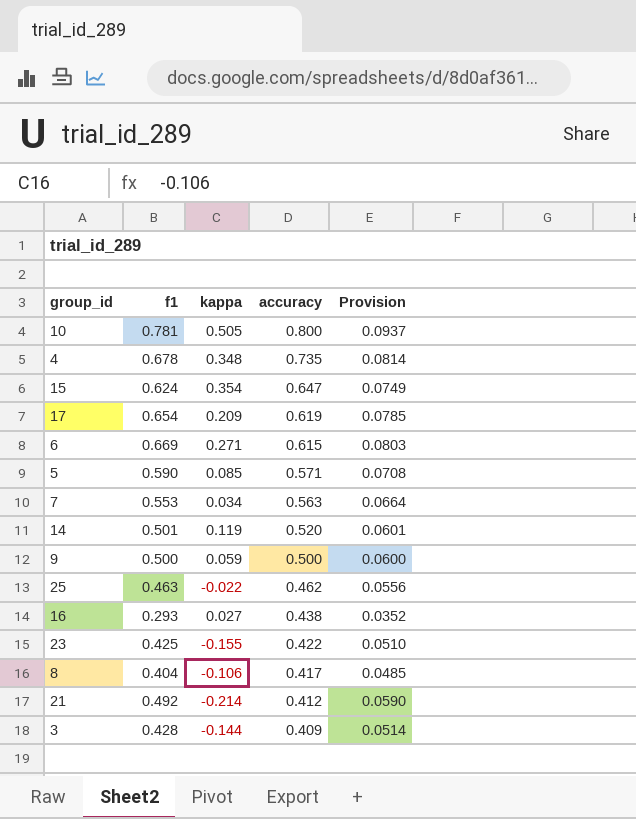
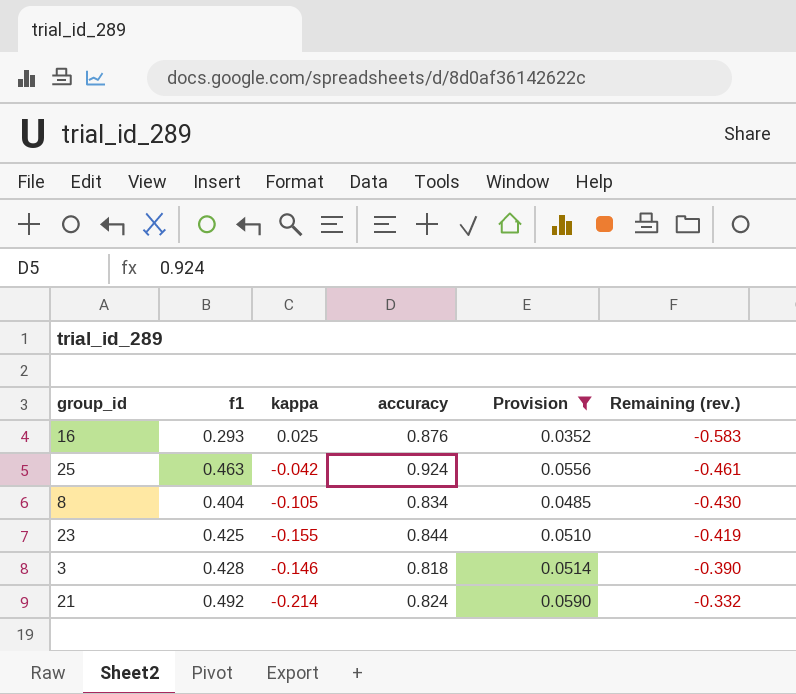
filter: none -> Provision <= 0.0590
row order: accuracy descending -> Remaining (rev.) ascending
column Remaining (rev.) | formula: none -> [f1] - [accuracy]
16 | kappa: 0.027 -> 0.025
16 | accuracy: 0.438 -> 0.876
25 | kappa: -0.022 -> -0.042
25 | accuracy: 0.462 -> 0.924
8 | kappa: -0.106 -> -0.105
8 | accuracy: 0.417 -> 0.834
23 | accuracy: 0.422 -> 0.844
3 | kappa: -0.144 -> -0.146
3 | accuracy: 0.409 -> 0.818
21 | accuracy: 0.412 -> 0.824

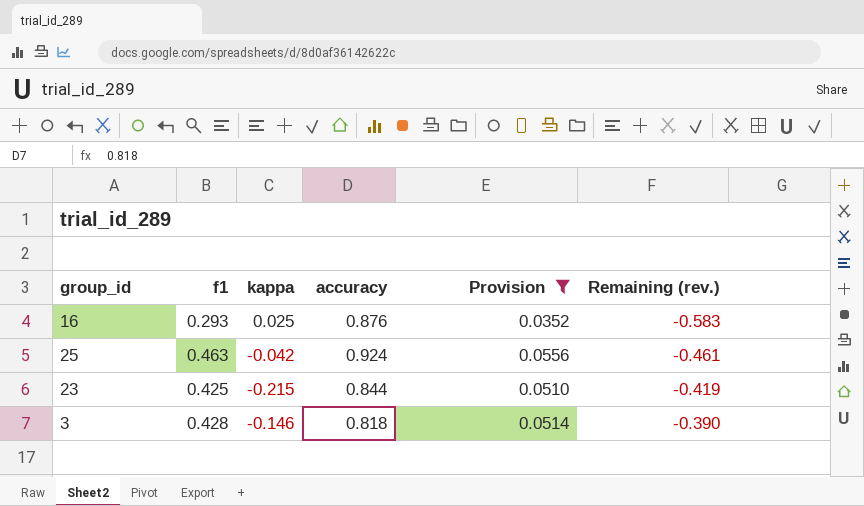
row 8: 0.404 | -0.105 | 0.834 | 0.0485 | -0.430 -> none
row 21: 0.492 | -0.214 | 0.824 | 0.0590 | -0.332 -> none
23 | kappa: -0.155 -> -0.215

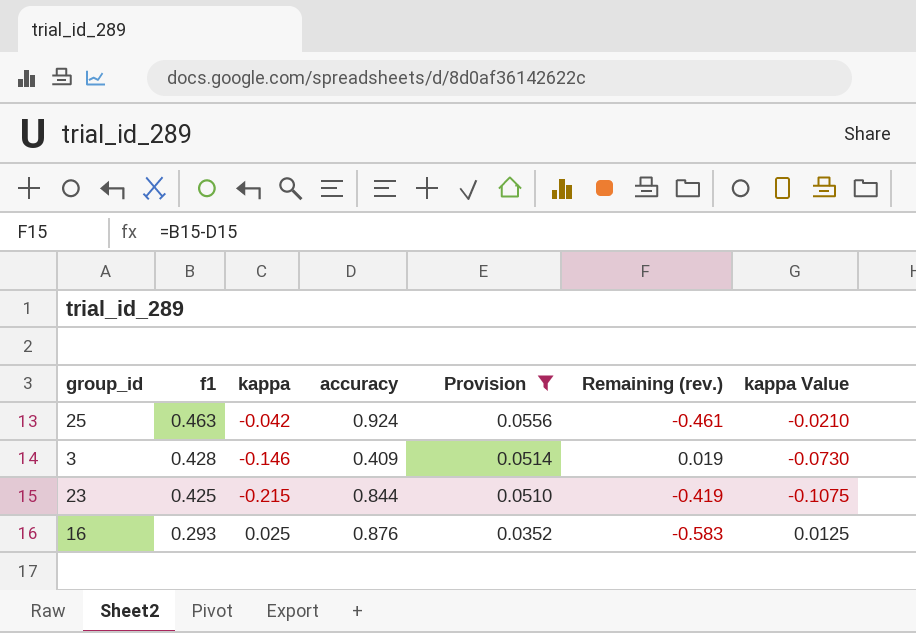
row order: Remaining (rev.) ascending -> f1 descending
column kappa Value | formula: none -> [kappa] * 0.5
3 | accuracy: 0.818 -> 0.409
3 | Remaining (rev.): -0.390 -> 0.019

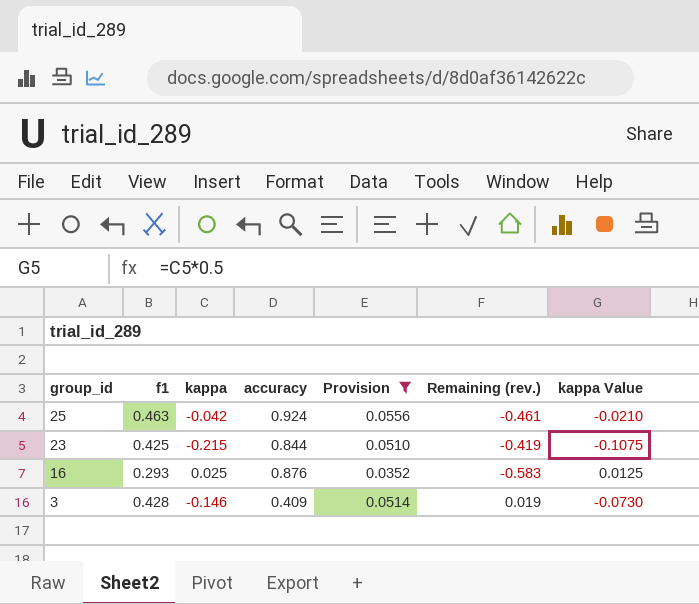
row order: f1 descending -> group_id descending

